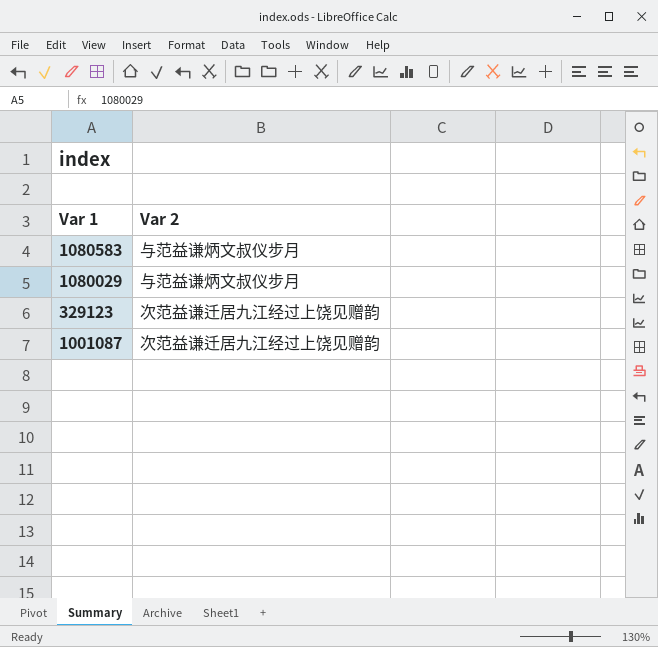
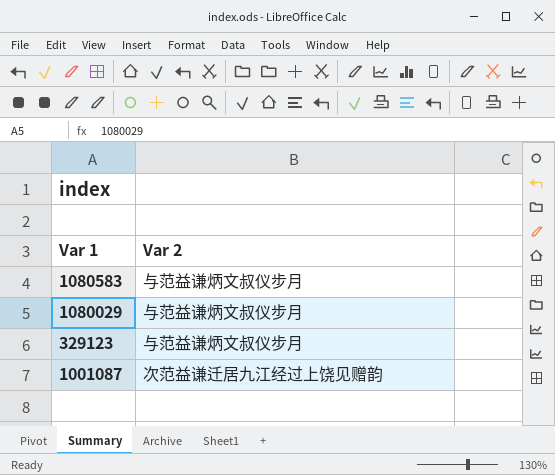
329123 | Var 2: 次范益谦迁居九江经过上饶见赠韵 -> 与范益谦炳文叔仪步月

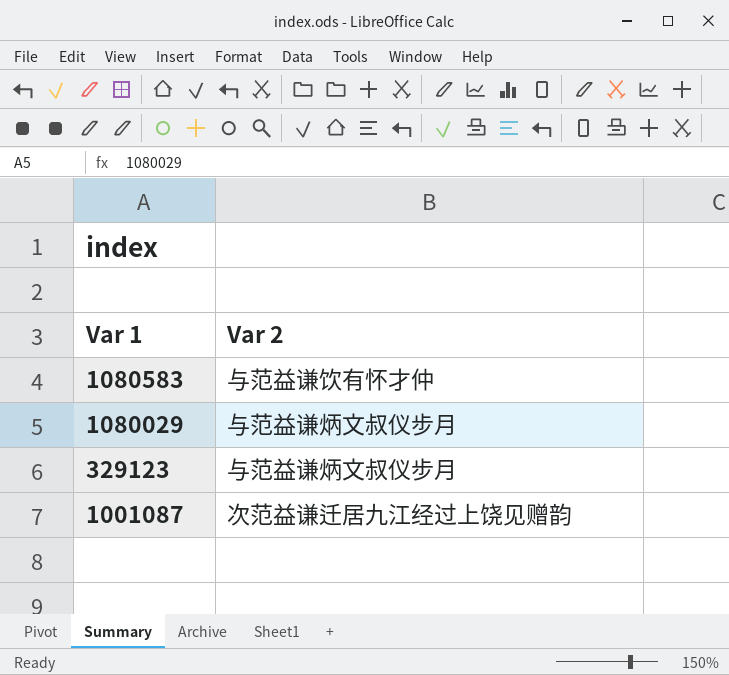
1080583 | Var 2: 与范益谦炳文叔仪步月 -> 与范益谦饮有怀才仲

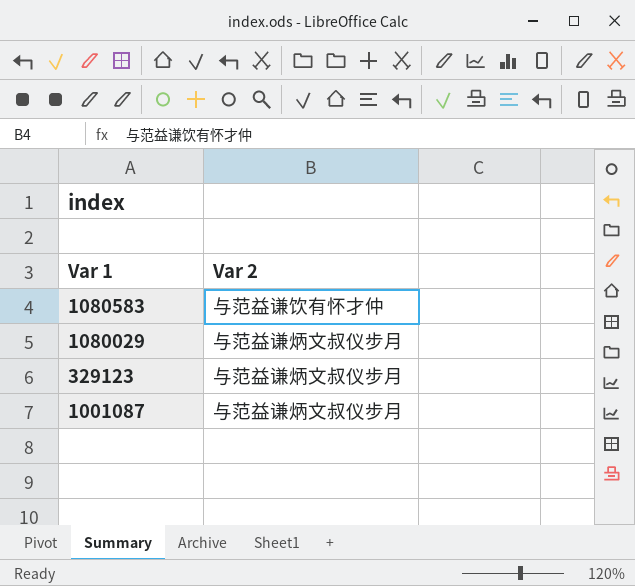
1001087 | Var 2: 次范益谦迁居九江经过上饶见赠韵 -> 与范益谦炳文叔仪步月

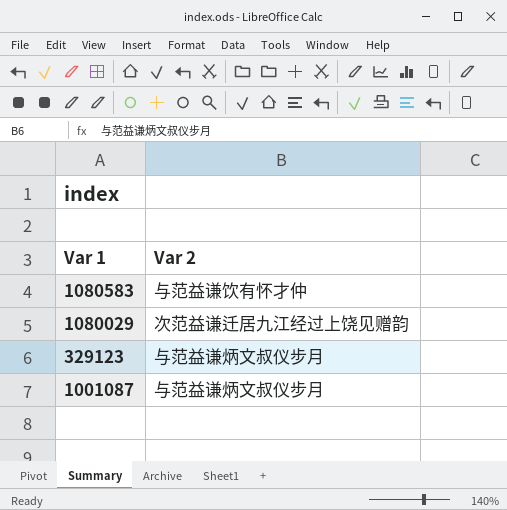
1080029 | Var 2: 与范益谦炳文叔仪步月 -> 次范益谦迁居九江经过上饶见赠韵

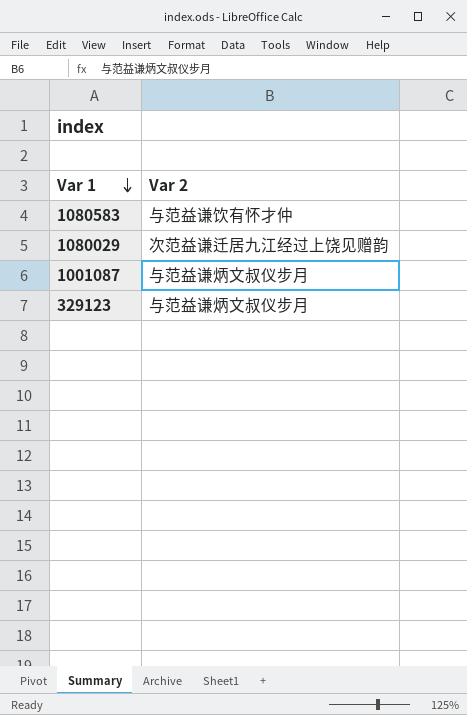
row order: none -> Var 1 descending

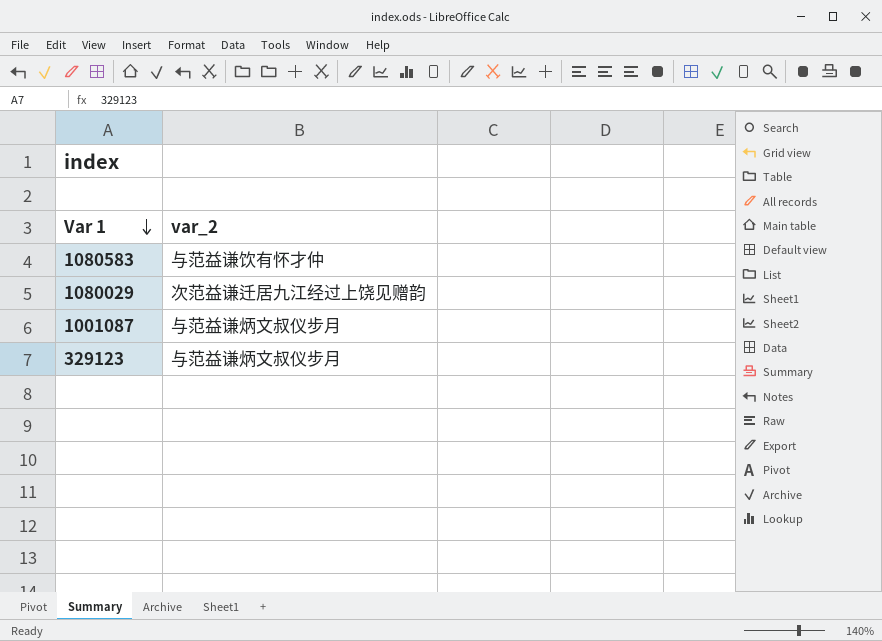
column name: Var 2 -> var_2

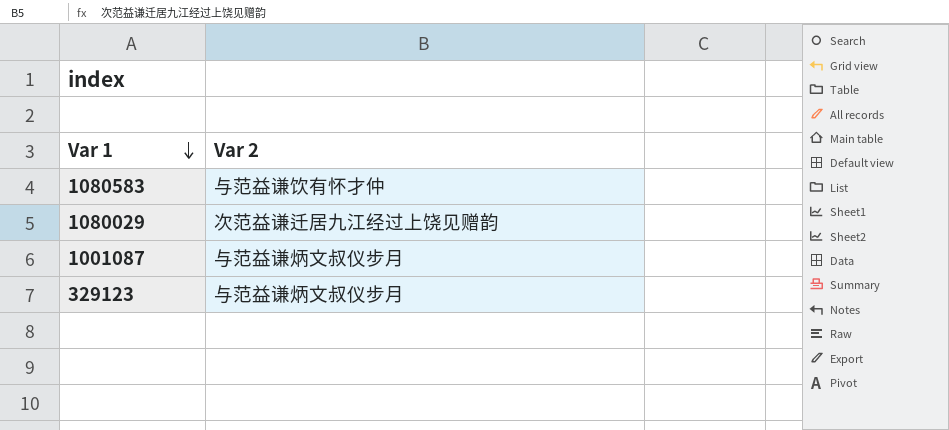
column name: var_2 -> Var 2

